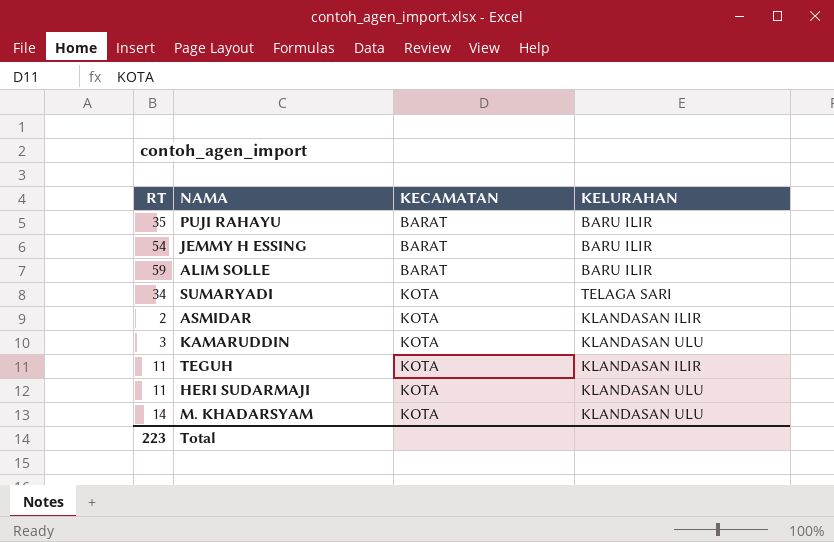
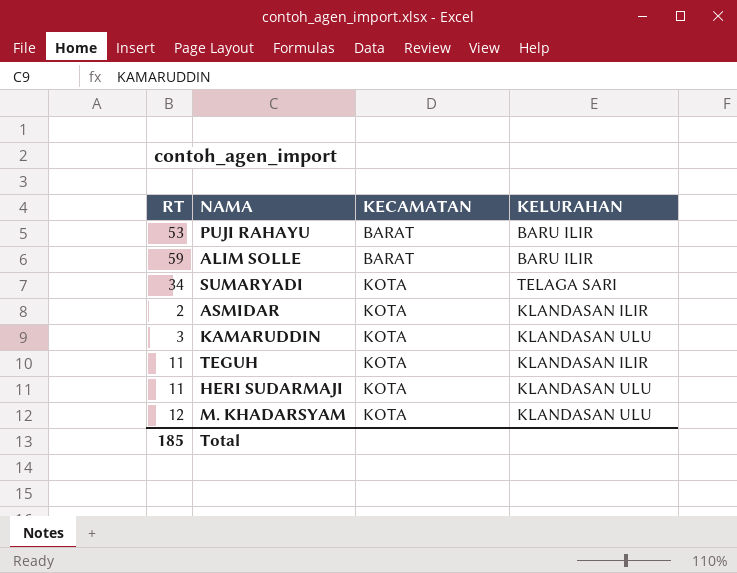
row JEMMY H ESSING: 54 | BARAT | BARU ILIR -> none
PUJI RAHAYU | RT: 35 -> 53
M. KHADARSYAM | RT: 14 -> 12
Total | RT: 223 -> 185

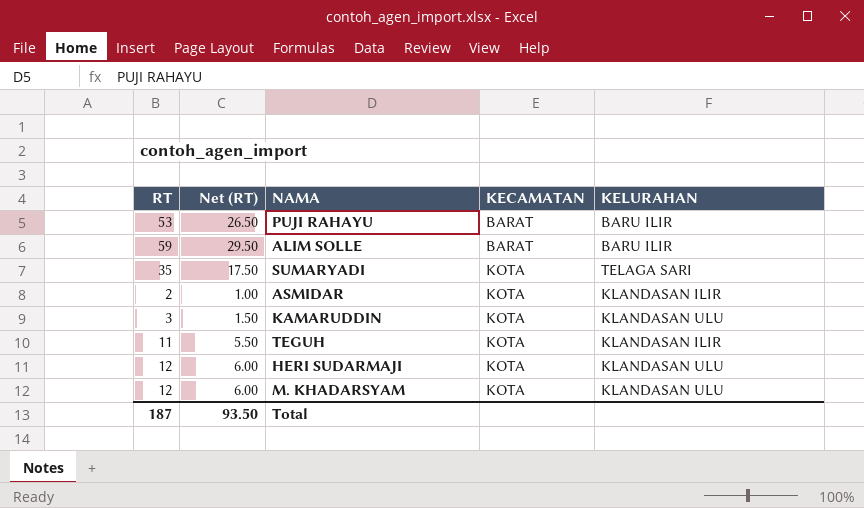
column Net (RT) | formula: none -> [RT] * 0.5
SUMARYADI | RT: 34 -> 35
HERI SUDARMAJI | RT: 11 -> 12
Total | RT: 185 -> 187

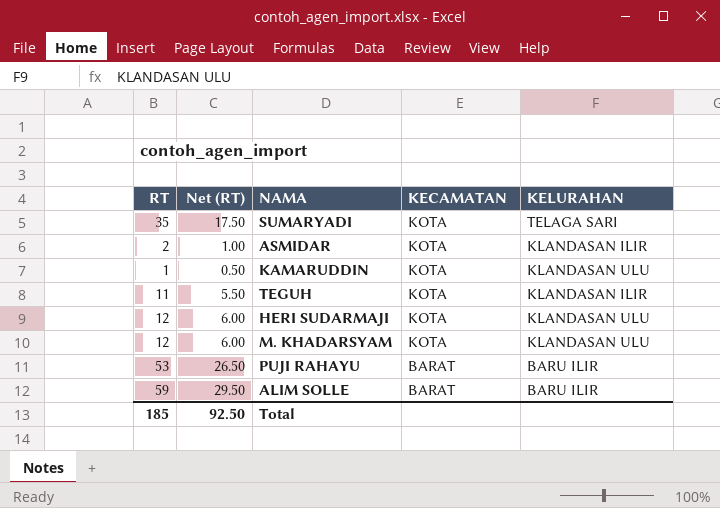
row order: KECAMATAN ascending -> KECAMATAN descending
KAMARUDDIN | RT: 3 -> 1
KAMARUDDIN | Net (RT): 1.50 -> 0.50
Total | RT: 187 -> 185
Total | Net (RT): 93.50 -> 92.50

